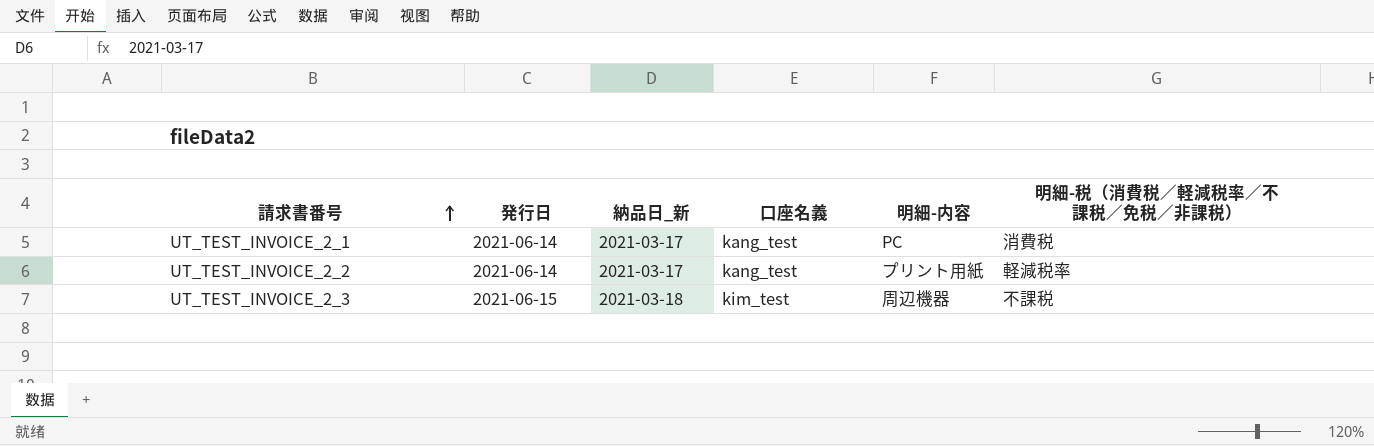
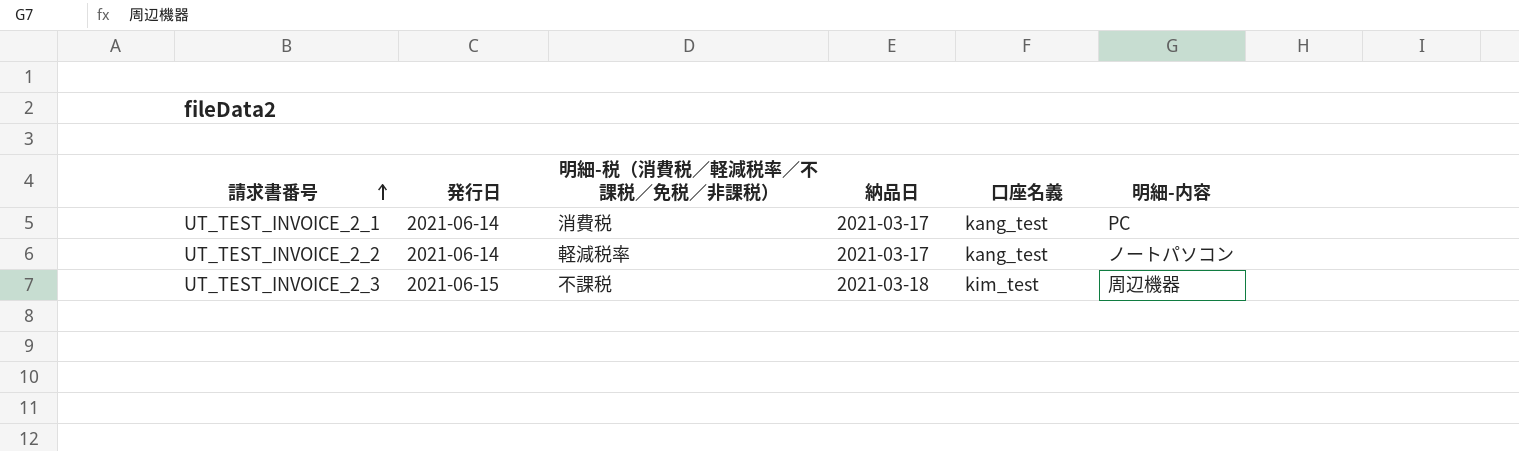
column 明細-税（消費税／軽減税率／不課税／免税／非課税） | position: 6 -> 3
column name: 納品日_新 -> 納品日
UT_TEST_INVOICE_2_2 | 明細-内容: プリント用紙 -> ノートパソコン

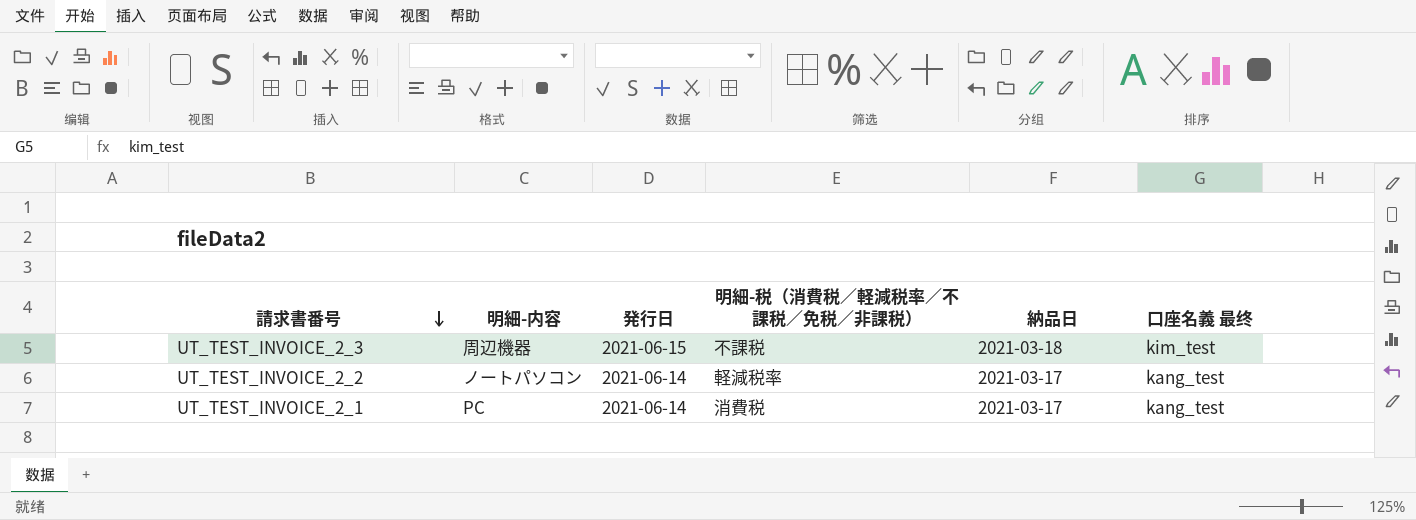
row order: 請求書番号 ascending -> 請求書番号 descending
column 明細-内容 | position: 6 -> 2
column name: 口座名義 -> 口座名義 最终

